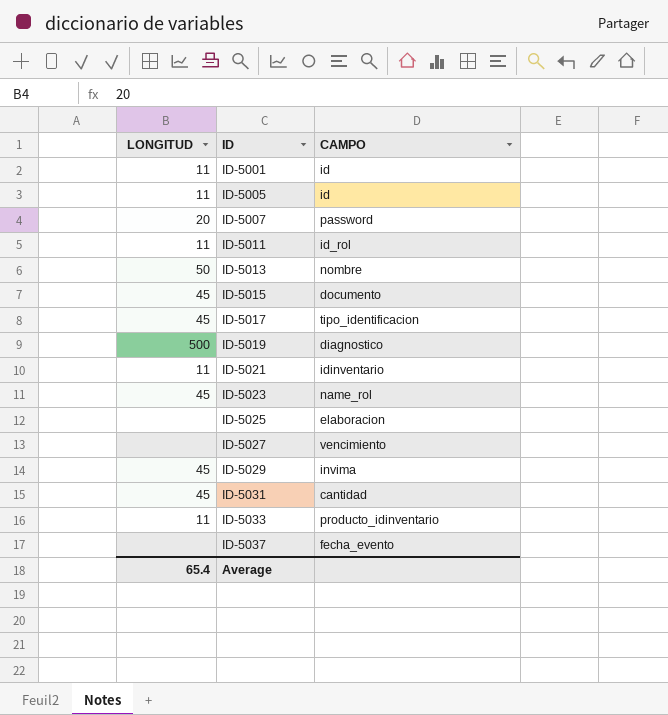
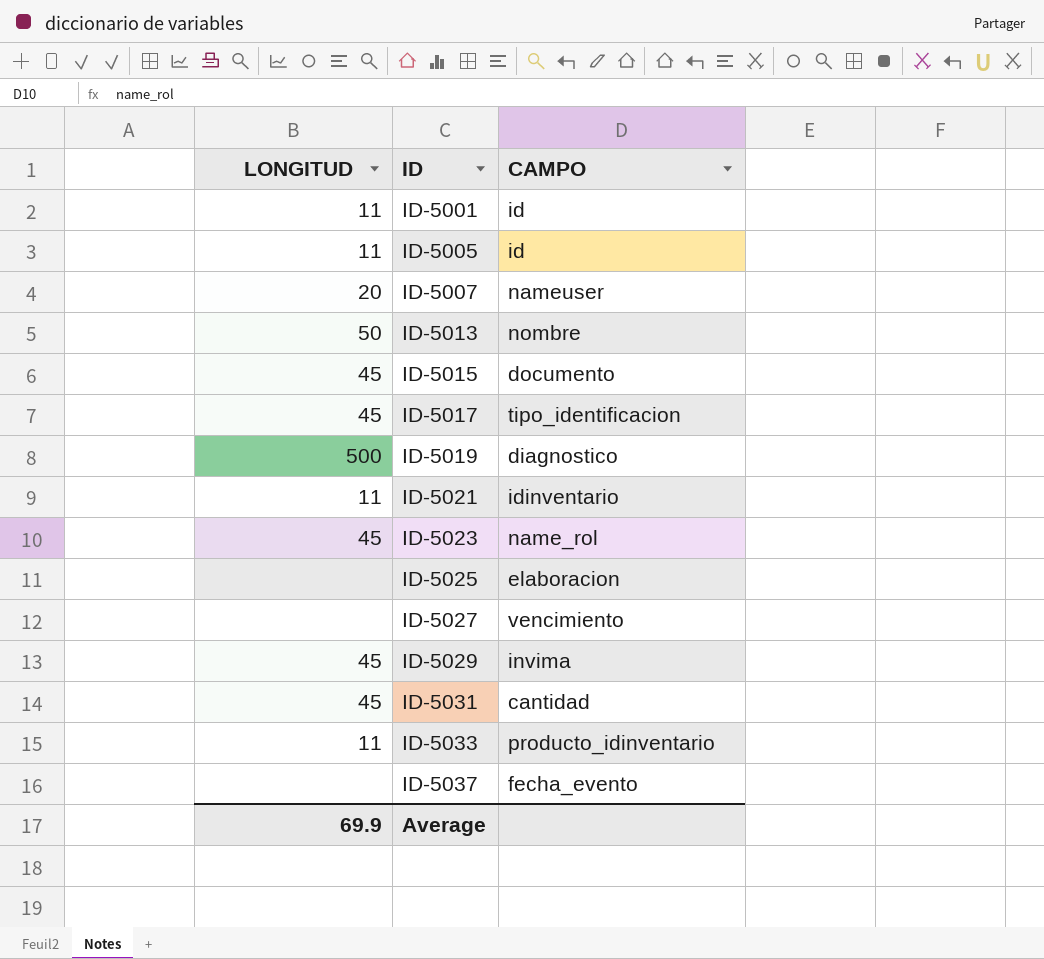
row ID-5011: 11 | id_rol -> none
ID-5007 | CAMPO: password -> nameuser
Average | LONGITUD: 65.4 -> 69.9

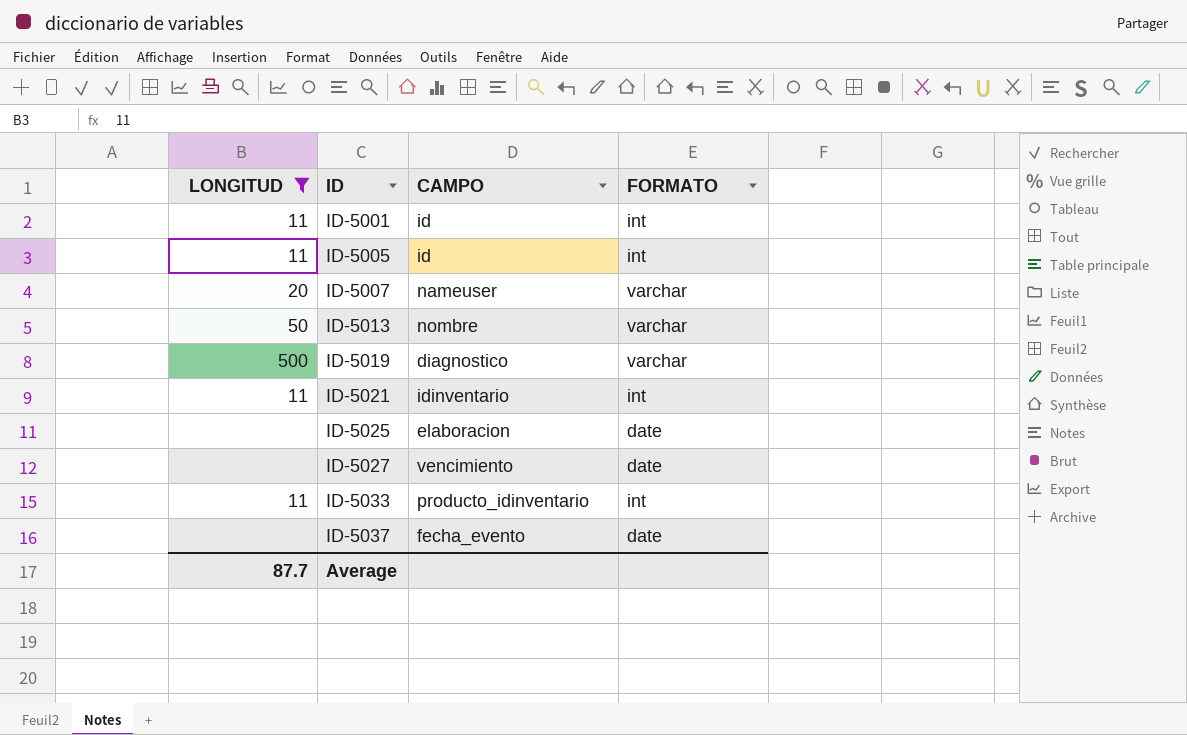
filter: none -> LONGITUD != 45
column FORMATO | position: none -> 4
Average | LONGITUD: 69.9 -> 87.7

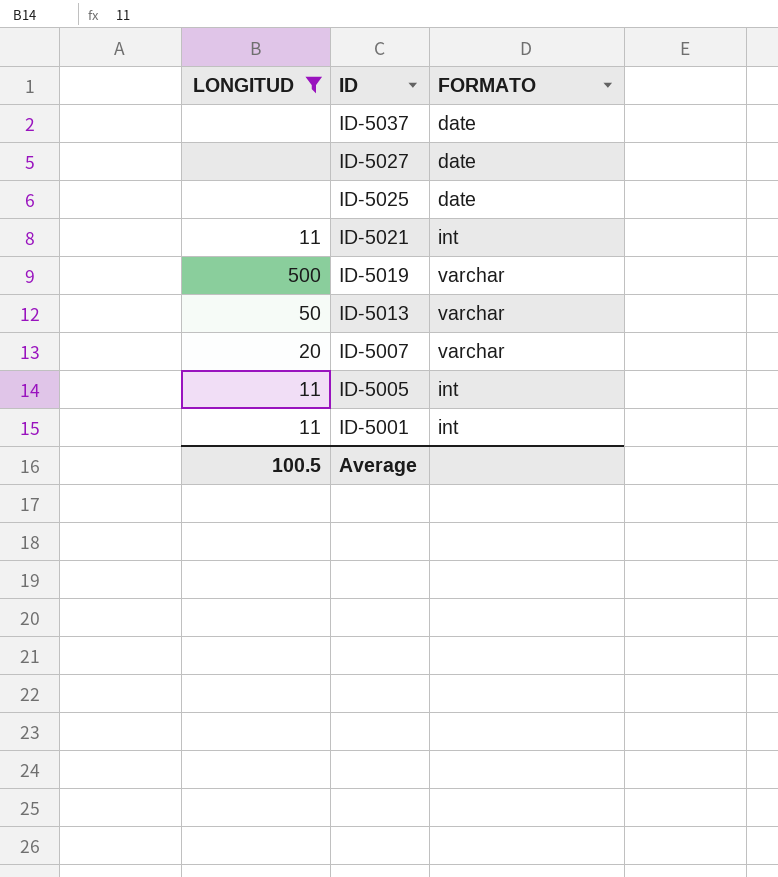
row order: ID ascending -> ID descending
column CAMPO | position: 3 -> none
row ID-5033: 11 | producto_idinventario | int -> none
Average | LONGITUD: 87.7 -> 100.5

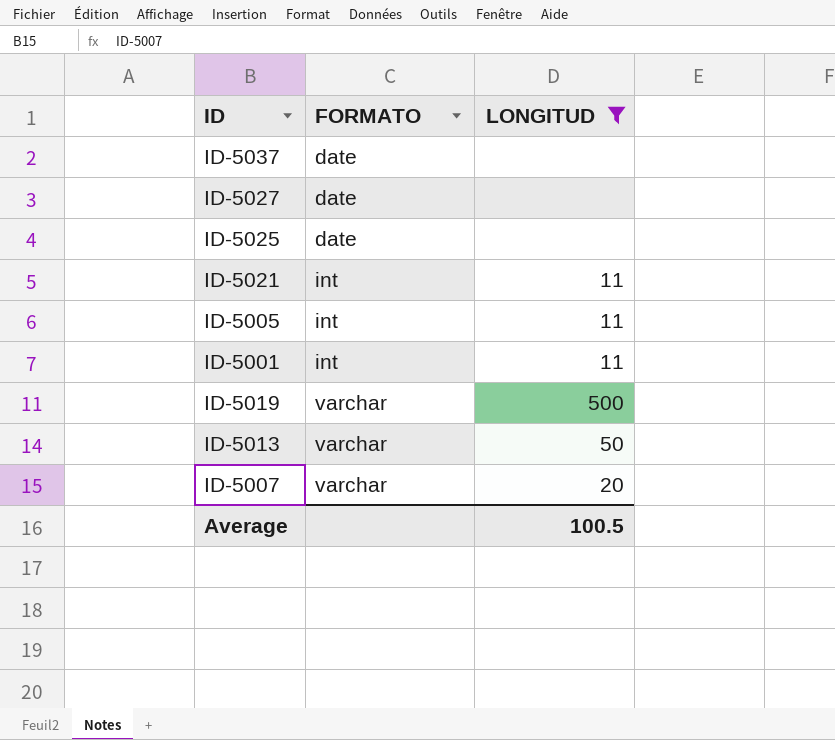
row order: ID descending -> FORMATO ascending
column LONGITUD | position: 1 -> 3

